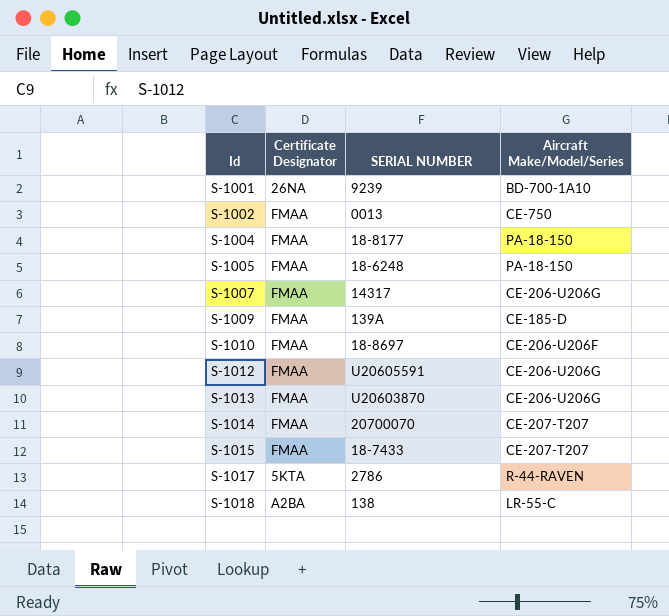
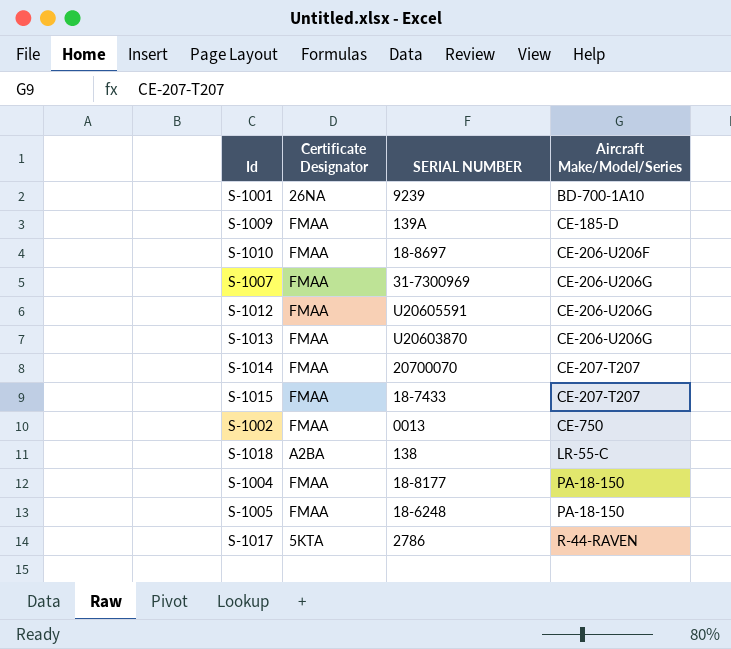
row order: Id ascending -> Aircraft Make/Model/Series ascending
S-1007 | SERIAL NUMBER: 14317 -> 31-7300969

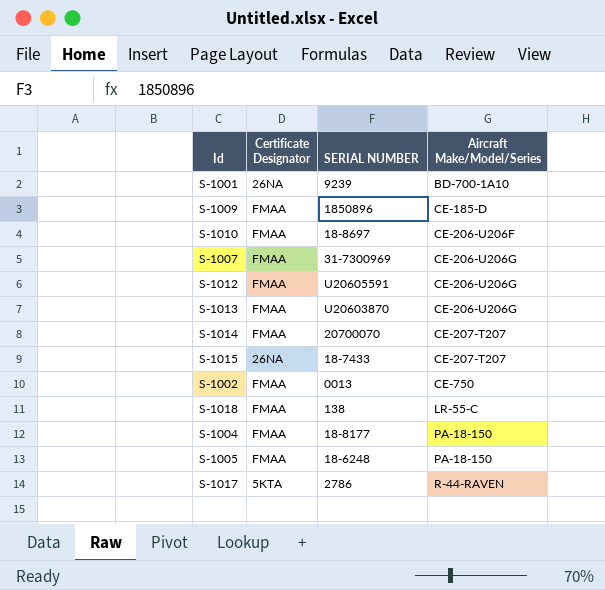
S-1009 | SERIAL NUMBER: 139A -> 1850896
S-1015 | Certificate Designator: FMAA -> 26NA
S-1018 | Certificate Designator: A2BA -> FMAA

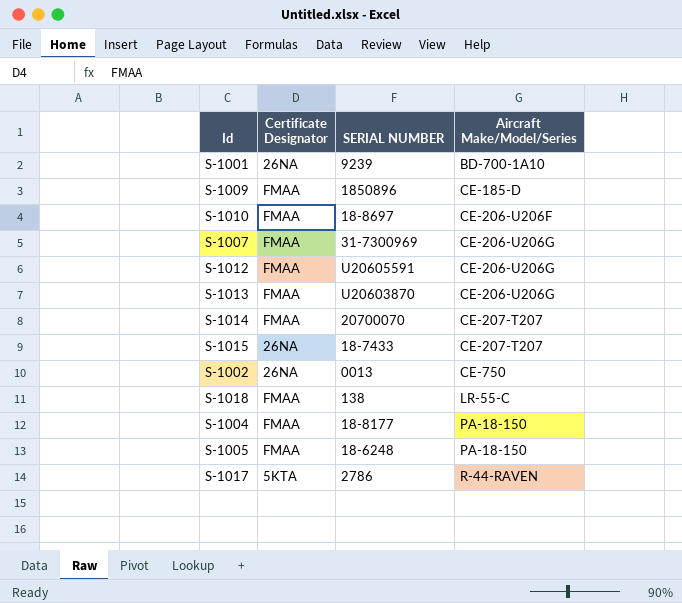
S-1002 | Certificate Designator: FMAA -> 26NA

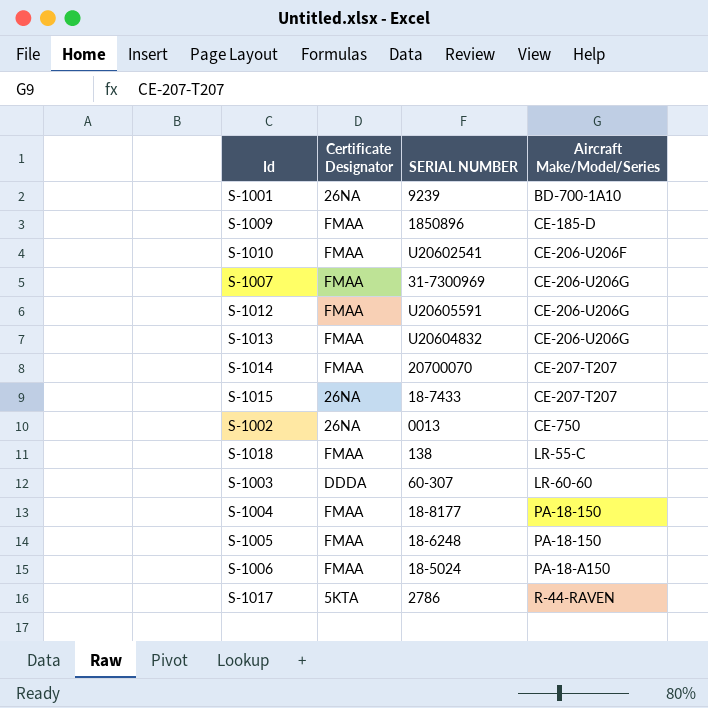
S-1010 | SERIAL NUMBER: 18-8697 -> U20602541
S-1013 | SERIAL NUMBER: U20603870 -> U20604832
row S-1003: none -> DDDA | 60-307 | LR-60-60
row S-1006: none -> FMAA | 18-5024 | PA-18-A150

